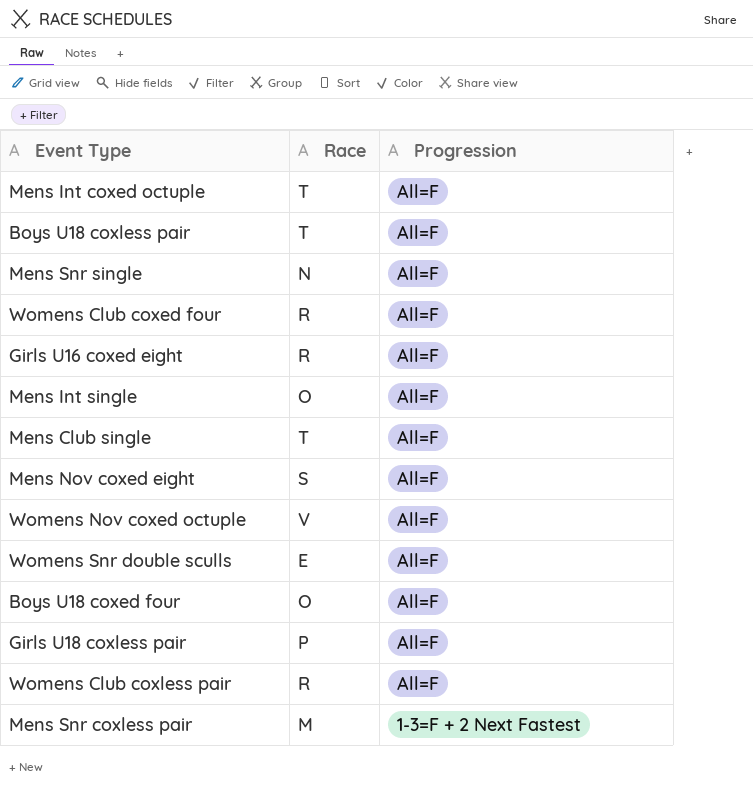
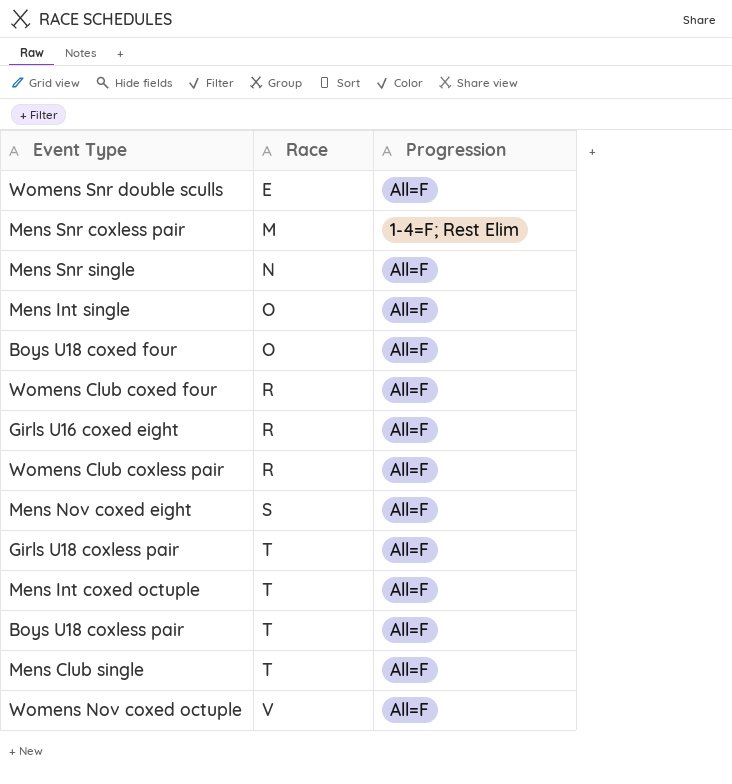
row order: Progression descending -> Race ascending
Mens Snr coxless pair | Progression: 1-3=F + 2 Next Fastest -> 1-4=F; Rest Elim
Girls U18 coxless pair | Race: P -> T

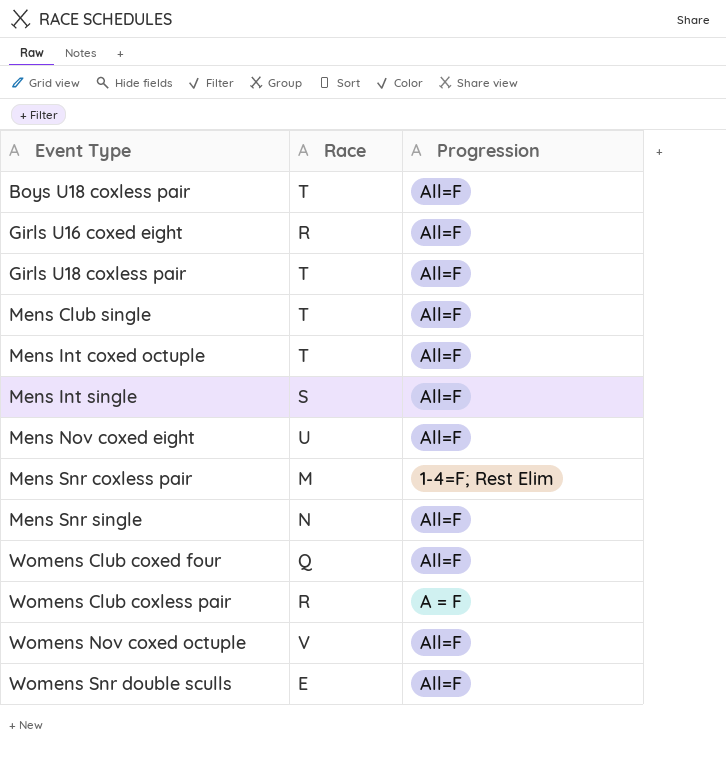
row order: Race ascending -> Event Type ascending
row Boys U18 coxed four: O | All=F -> none
Mens Int single | Race: O -> S
Mens Nov coxed eight | Race: S -> U
Womens Club coxed four | Race: R -> Q
Womens Club coxless pair | Progression: All=F -> A = F

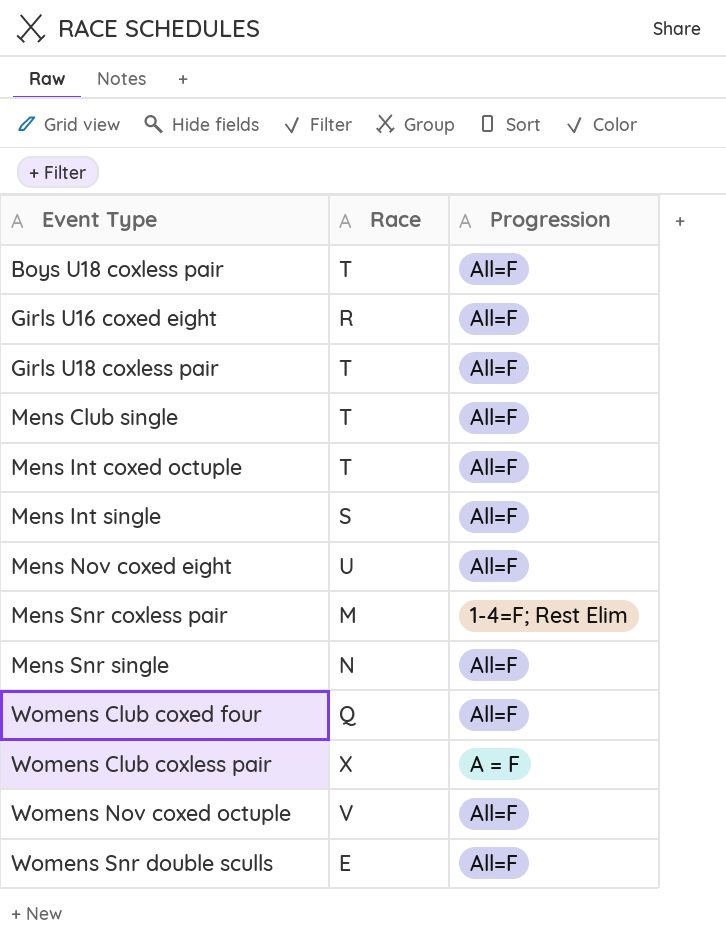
Womens Club coxless pair | Race: R -> X

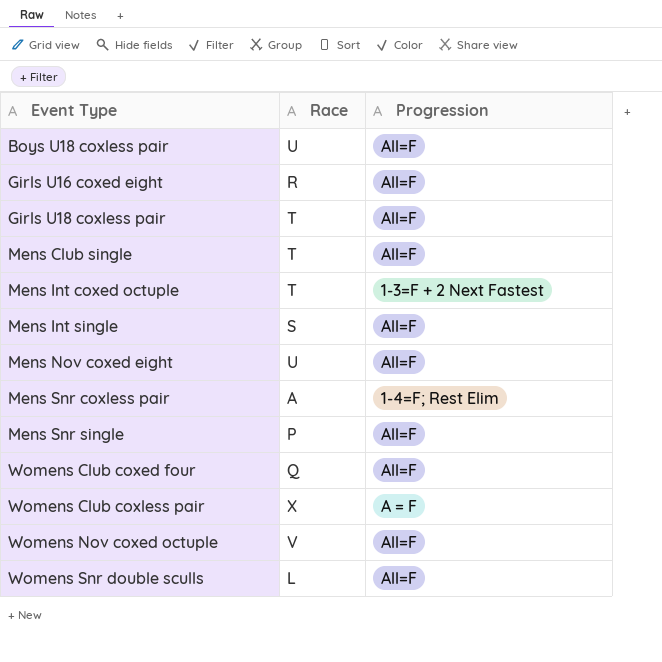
Boys U18 coxless pair | Race: T -> U
Mens Int coxed octuple | Progression: All=F -> 1-3=F + 2 Next Fastest
Mens Snr coxless pair | Race: M -> A
Mens Snr single | Race: N -> P
Womens Snr double sculls | Race: E -> L

